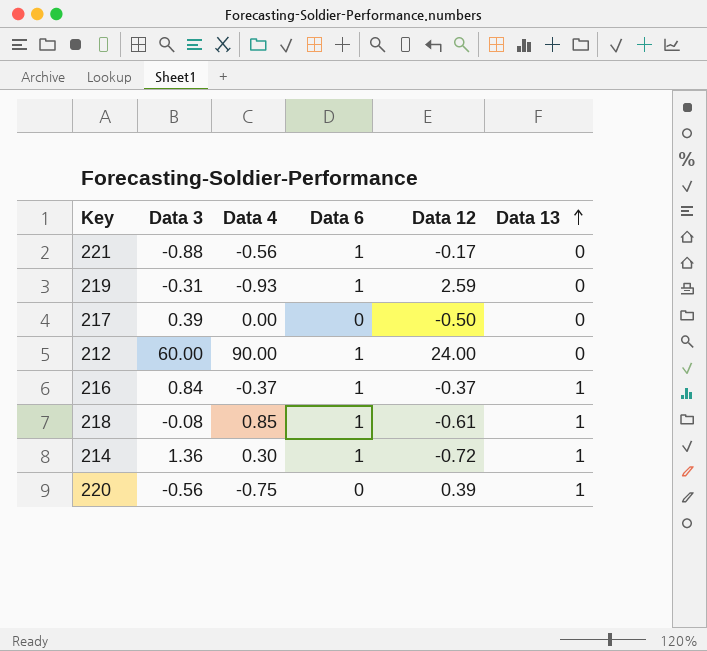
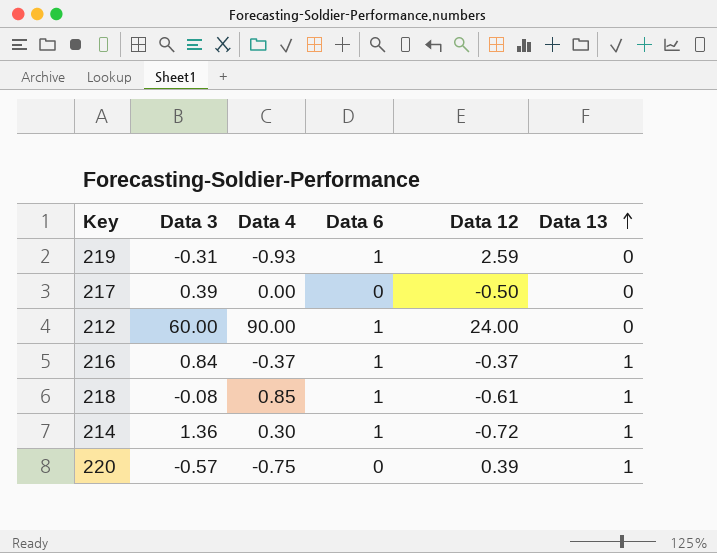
row 221: -0.88 | -0.56 | 1 | -0.17 | 0 -> none
220 | Data 3: -0.56 -> -0.57

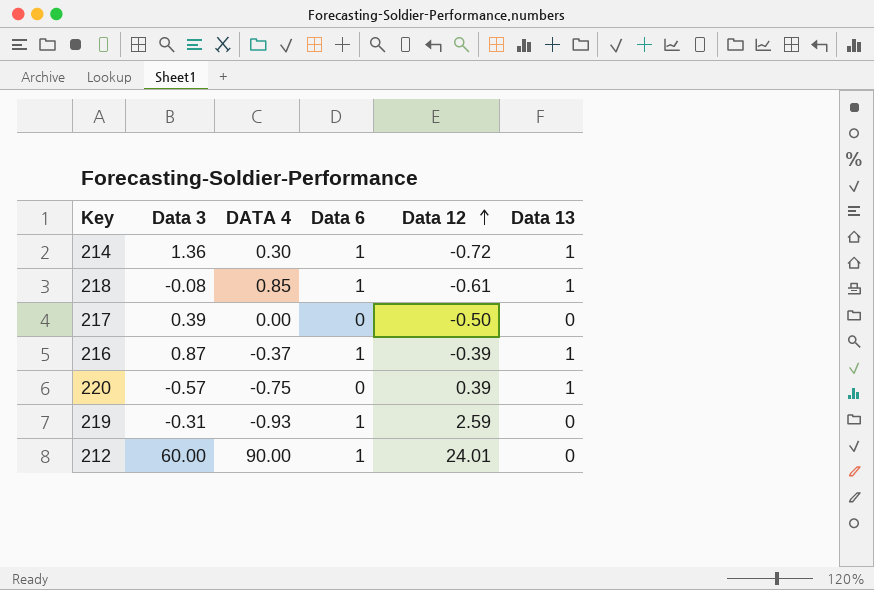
row order: Data 13 ascending -> Data 12 ascending
column name: Data 4 -> DATA 4
216 | Data 3: 0.84 -> 0.87
216 | Data 12: -0.37 -> -0.39
212 | Data 12: 24.00 -> 24.01

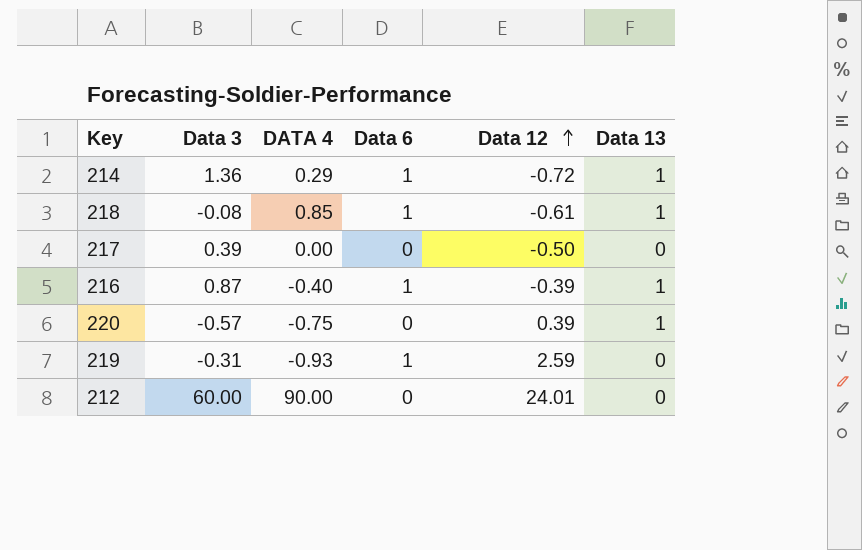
214 | DATA 4: 0.30 -> 0.29
216 | DATA 4: -0.37 -> -0.40
212 | Data 6: 1 -> 0

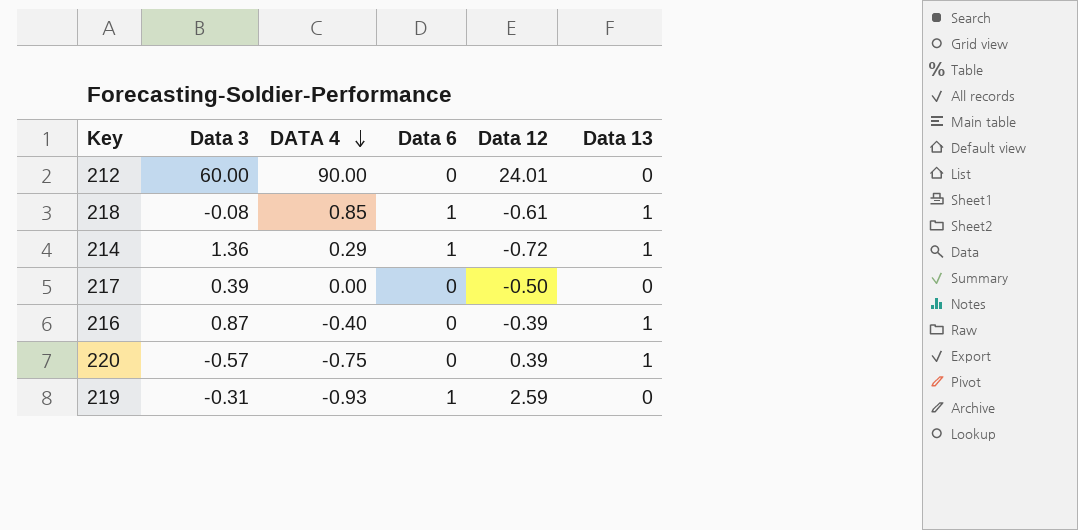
row order: Data 12 ascending -> DATA 4 descending
216 | Data 6: 1 -> 0

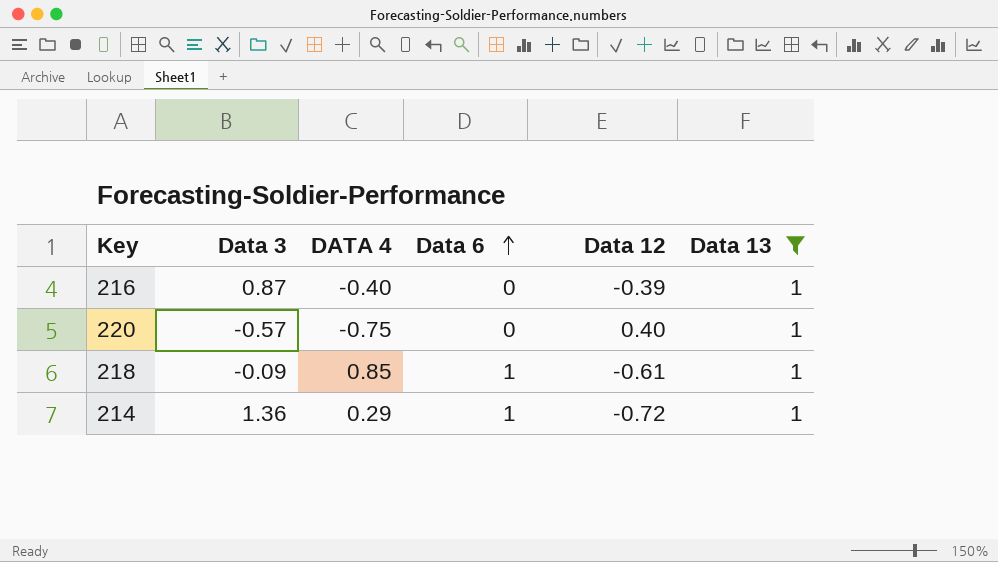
filter: none -> Data 13 = 1
row order: DATA 4 descending -> Data 6 ascending
220 | Data 12: 0.39 -> 0.40
218 | Data 3: -0.08 -> -0.09

